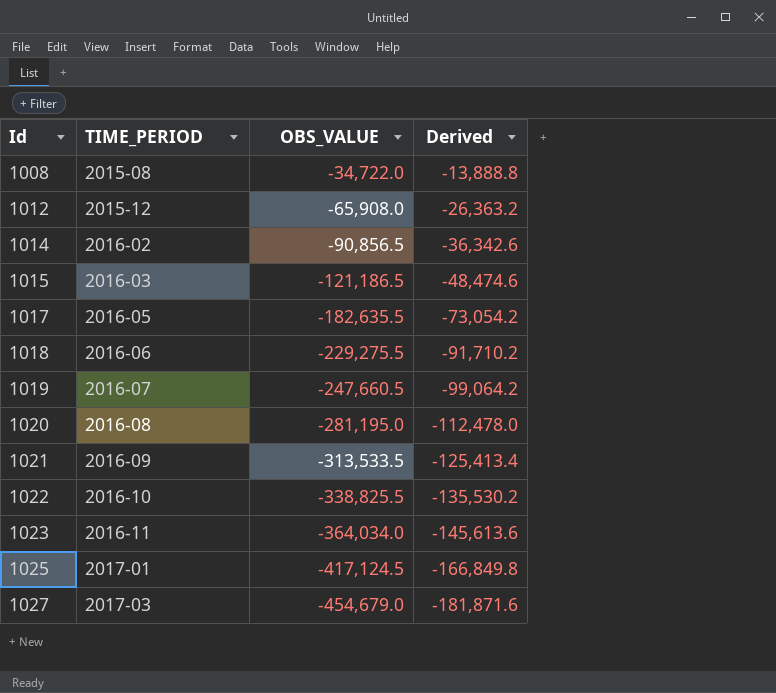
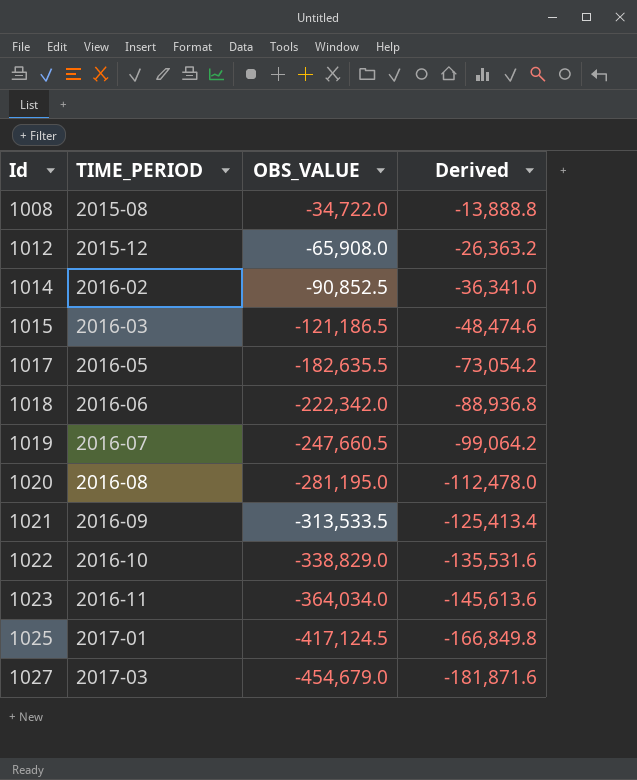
1014 | OBS_VALUE: -90,856.5 -> -90,852.5
1014 | Derived: -36,342.6 -> -36,341.0
1018 | OBS_VALUE: -229,275.5 -> -222,342.0
1018 | Derived: -91,710.2 -> -88,936.8
1022 | OBS_VALUE: -338,825.5 -> -338,829.0
1022 | Derived: -135,530.2 -> -135,531.6

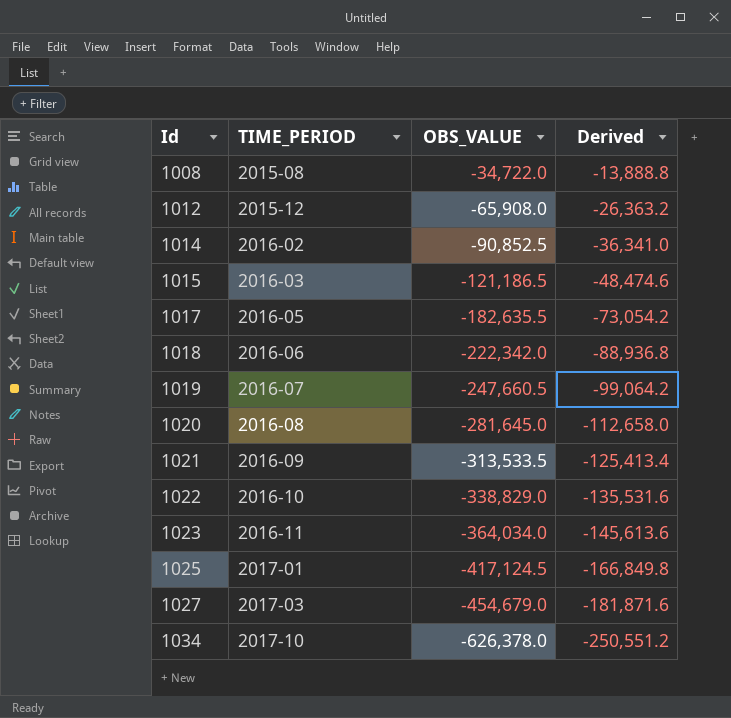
1020 | OBS_VALUE: -281,195.0 -> -281,645.0
1020 | Derived: -112,478.0 -> -112,658.0
row 1034: none -> 2017-10 | -626,378.0 | -250,551.2

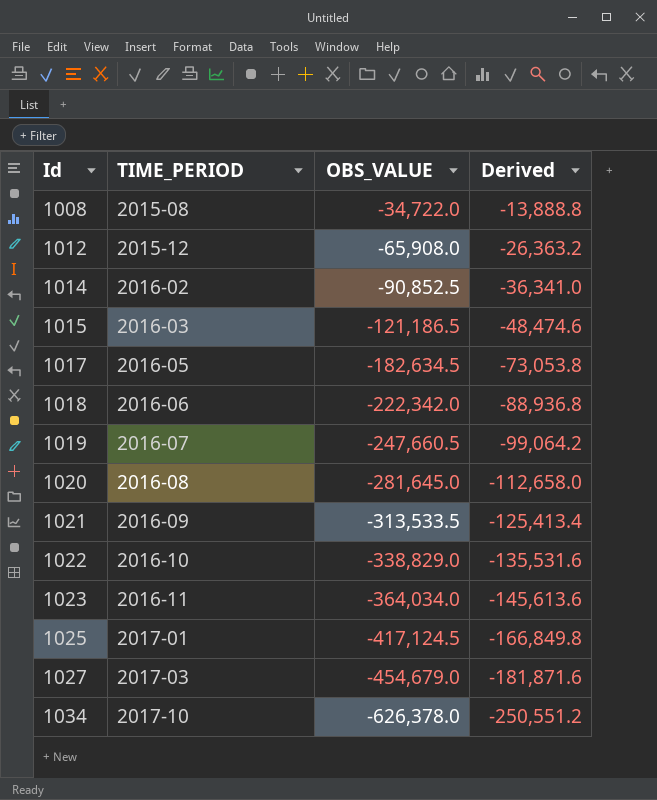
1017 | OBS_VALUE: -182,635.5 -> -182,634.5
1017 | Derived: -73,054.2 -> -73,053.8

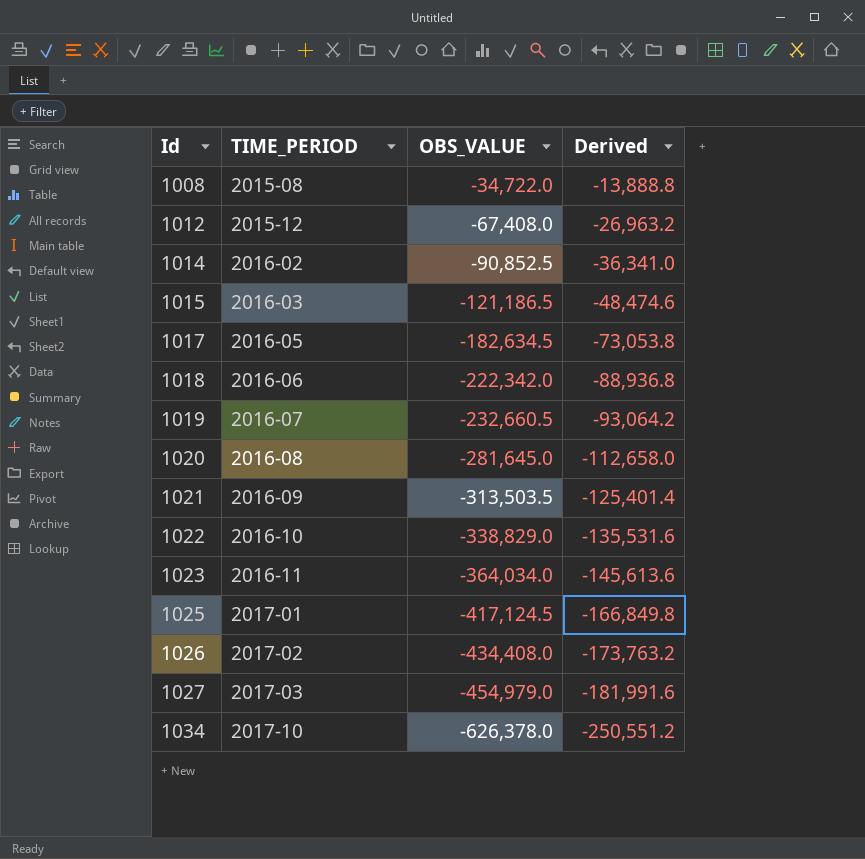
1012 | OBS_VALUE: -65,908.0 -> -67,408.0
1012 | Derived: -26,363.2 -> -26,963.2
1019 | OBS_VALUE: -247,660.5 -> -232,660.5
1019 | Derived: -99,064.2 -> -93,064.2
1021 | OBS_VALUE: -313,533.5 -> -313,503.5
1021 | Derived: -125,413.4 -> -125,401.4
row 1026: none -> 2017-02 | -434,408.0 | -173,763.2
1027 | OBS_VALUE: -454,679.0 -> -454,979.0
1027 | Derived: -181,871.6 -> -181,991.6

